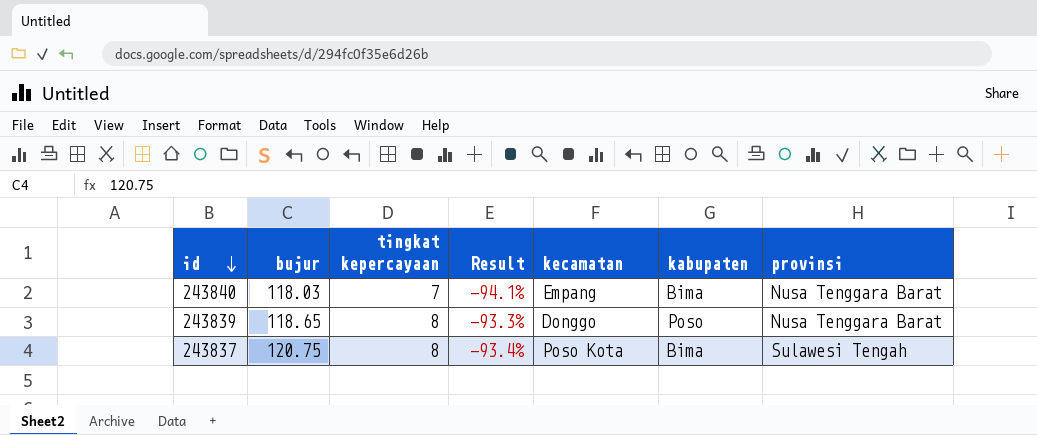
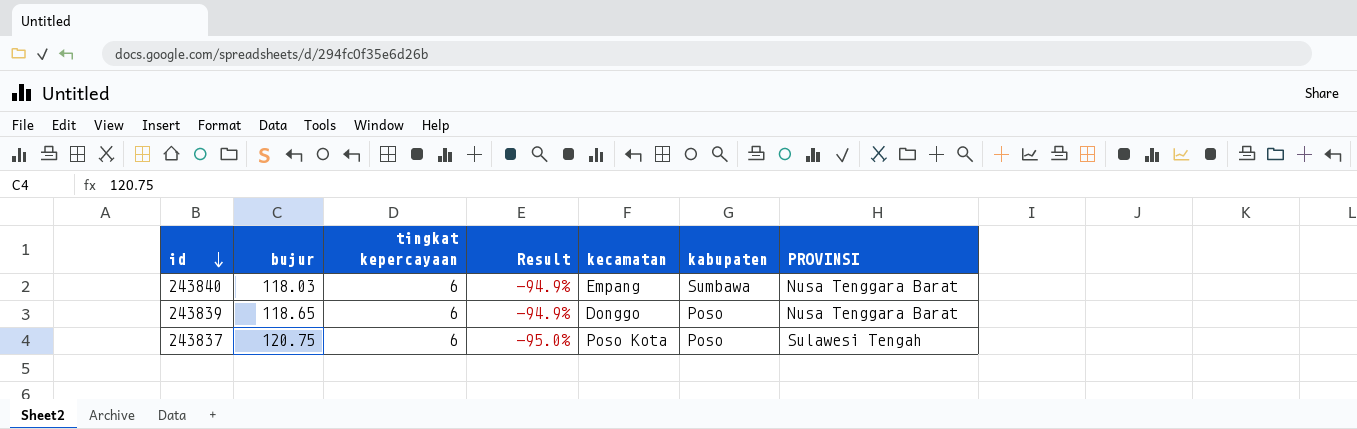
column name: provinsi -> PROVINSI
243840 | tingkat kepercayaan: 7 -> 6
243840 | Result: -94.1% -> -94.9%
243840 | kabupaten: Bima -> Sumbawa
243839 | tingkat kepercayaan: 8 -> 6
243839 | Result: -93.3% -> -94.9%
243837 | tingkat kepercayaan: 8 -> 6
243837 | Result: -93.4% -> -95.0%
243837 | kabupaten: Bima -> Poso

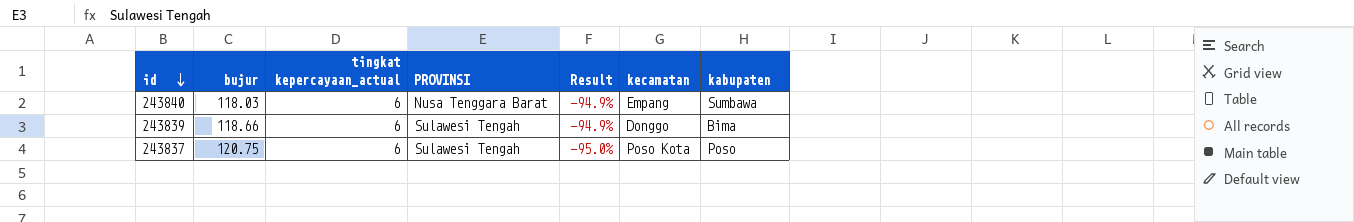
column name: tingkat kepercayaan -> tingkat kepercayaan_actual
column PROVINSI | position: 7 -> 4
243839 | bujur: 118.65 -> 118.66
243839 | PROVINSI: Nusa Tenggara Barat -> Sulawesi Tengah
243839 | kabupaten: Poso -> Bima

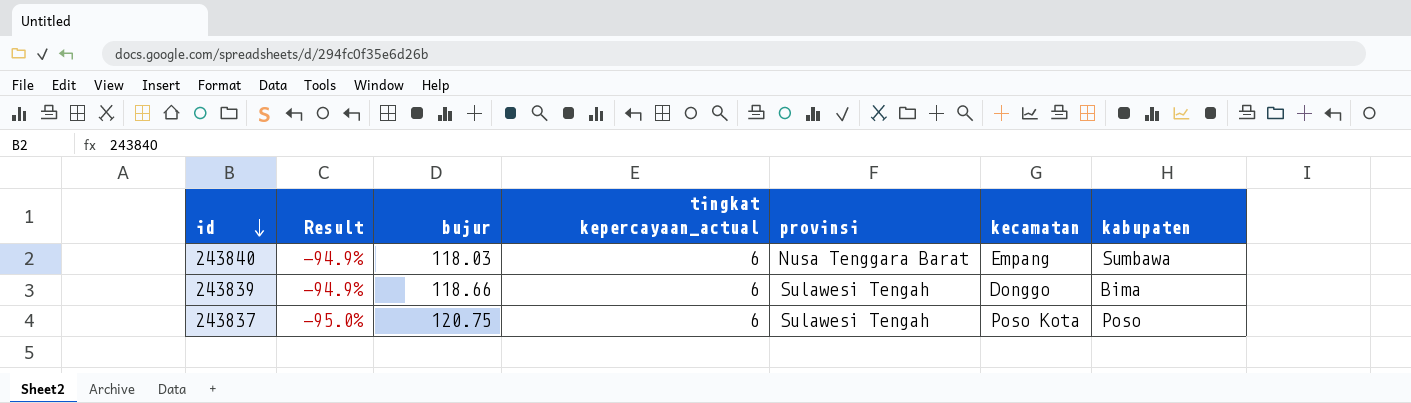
column Result | position: 5 -> 2
column name: PROVINSI -> provinsi

